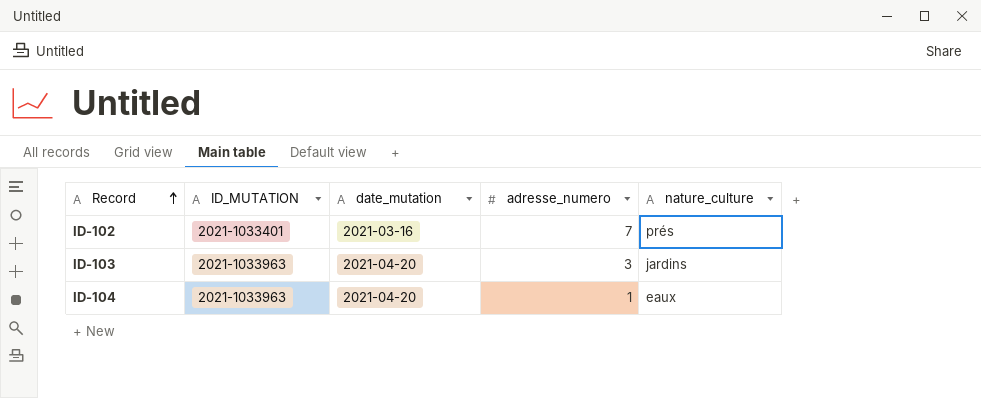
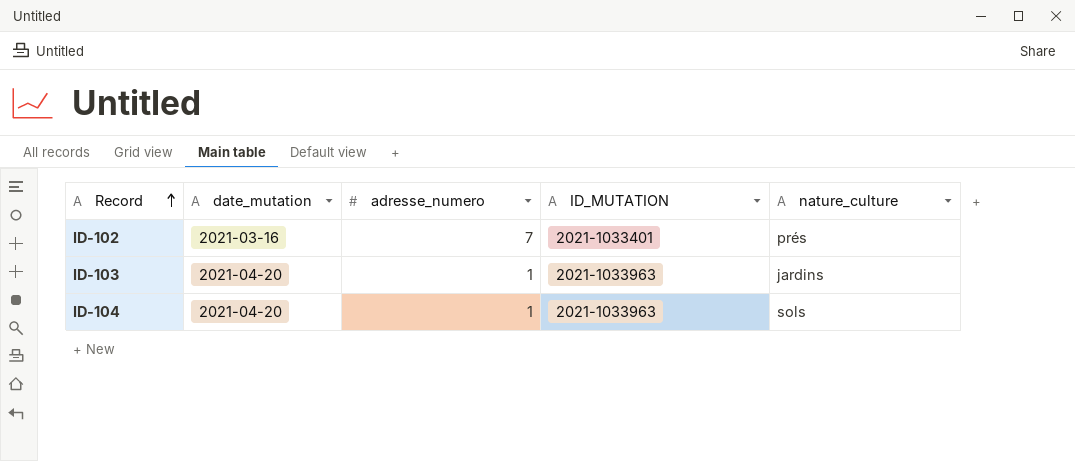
column ID_MUTATION | position: 2 -> 4
ID-103 | adresse_numero: 3 -> 1
ID-104 | nature_culture: eaux -> sols

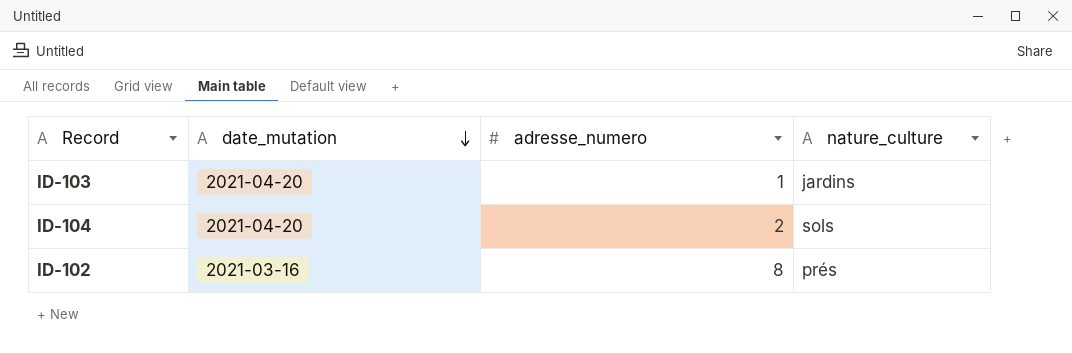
row order: Record ascending -> date_mutation descending
column ID_MUTATION | position: 4 -> none
ID-104 | adresse_numero: 1 -> 2
ID-102 | adresse_numero: 7 -> 8

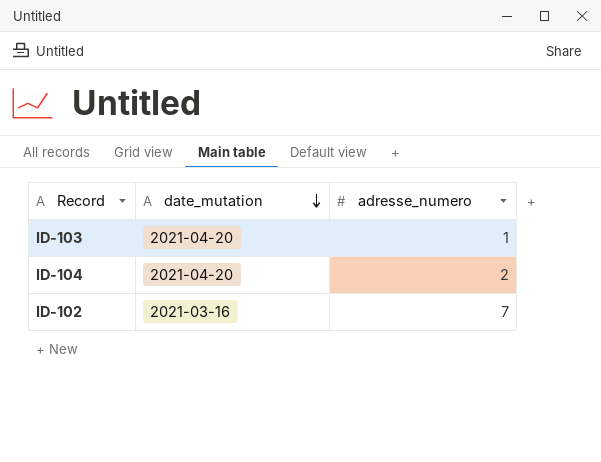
column nature_culture | position: 4 -> none
ID-102 | adresse_numero: 8 -> 7

